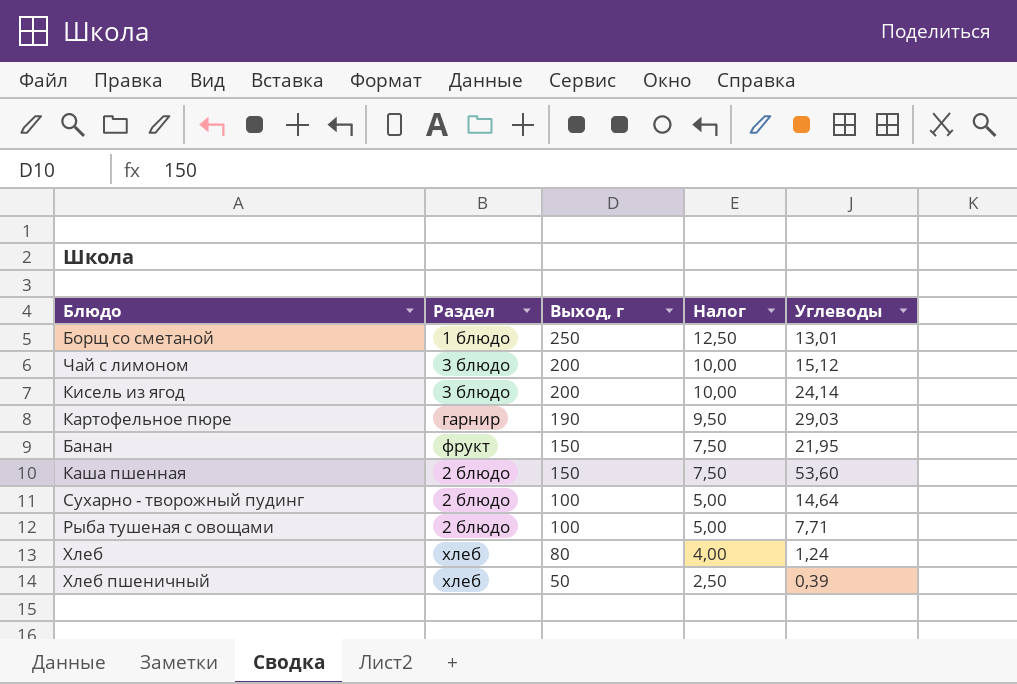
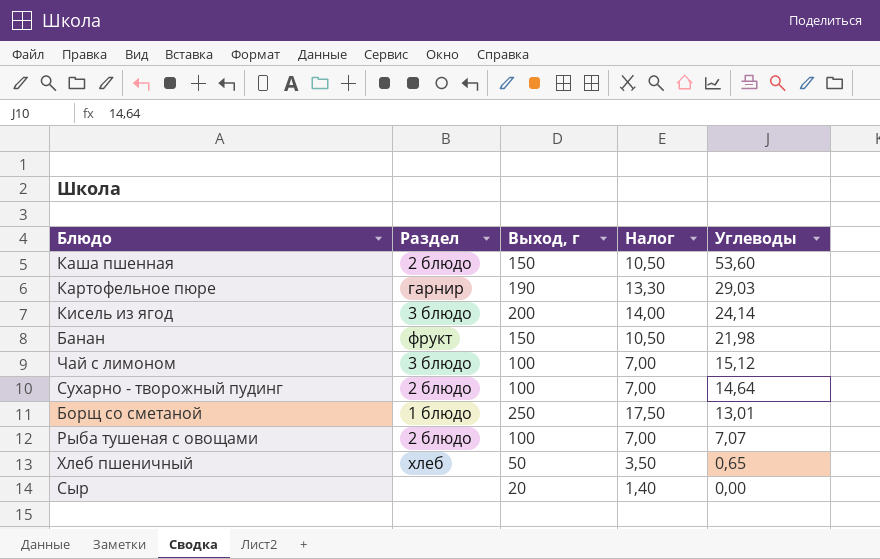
row order: Выход, г descending -> Углеводы descending
column Налог | formula: [Выход, г] * 0,05 -> [Выход, г] * 0,07
row Хлеб: хлеб | 80 | 4,00 | 1,24 -> none
Банан | Углеводы: 21,95 -> 21,98
Чай с лимоном | Выход, г: 200 -> 100
Рыба тушеная с овощами | Углеводы: 7,71 -> 7,07
Хлеб пшеничный | Углеводы: 0,39 -> 0,65
row Сыр: none -> none | 20 | 1,40 | 0,00

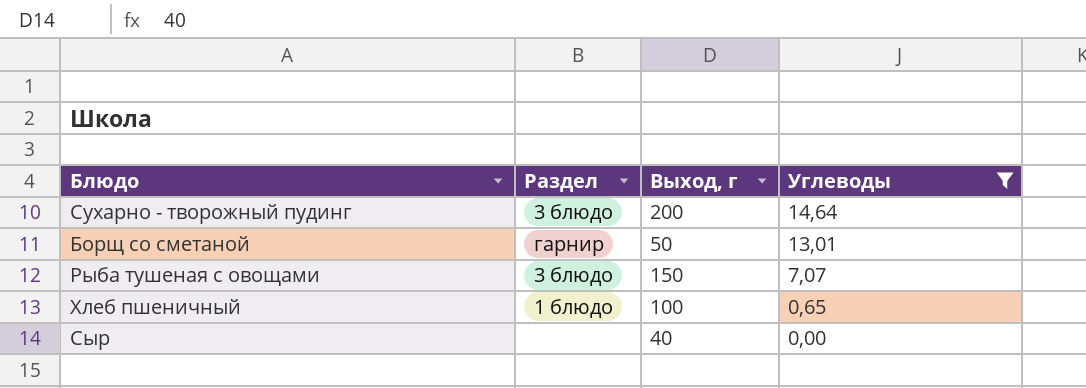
filter: none -> Углеводы <= 14,64
column Налог | formula: [Выход, г] * 0,07 -> none
Сухарно - творожный пудинг | Раздел: 2 блюдо -> 3 блюдо
Сухарно - творожный пудинг | Выход, г: 100 -> 200
Борщ со сметаной | Раздел: 1 блюдо -> гарнир
Борщ со сметаной | Выход, г: 250 -> 50
Рыба тушеная с овощами | Раздел: 2 блюдо -> 3 блюдо
Рыба тушеная с овощами | Выход, г: 100 -> 150
Хлеб пшеничный | Раздел: хлеб -> 1 блюдо
Хлеб пшеничный | Выход, г: 50 -> 100
Сыр | Выход, г: 20 -> 40

